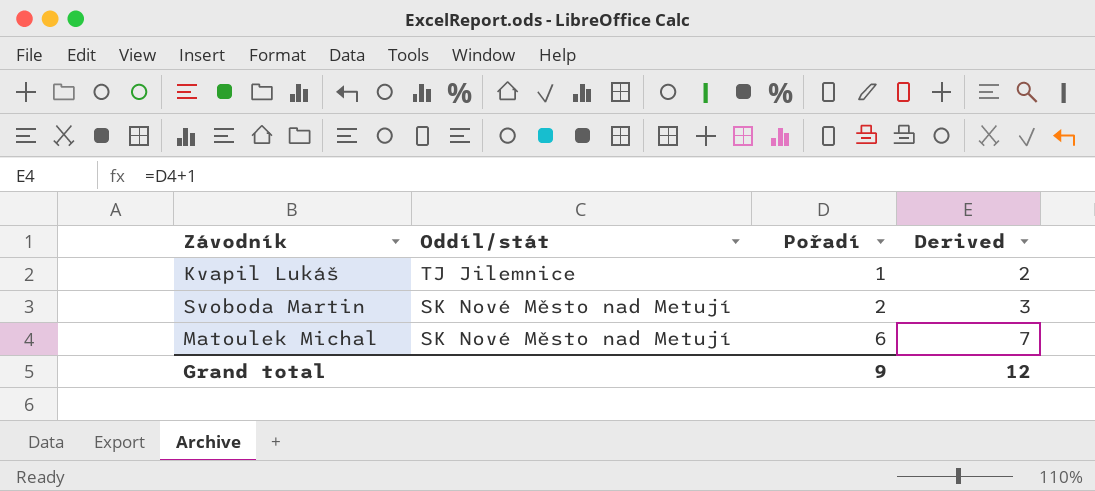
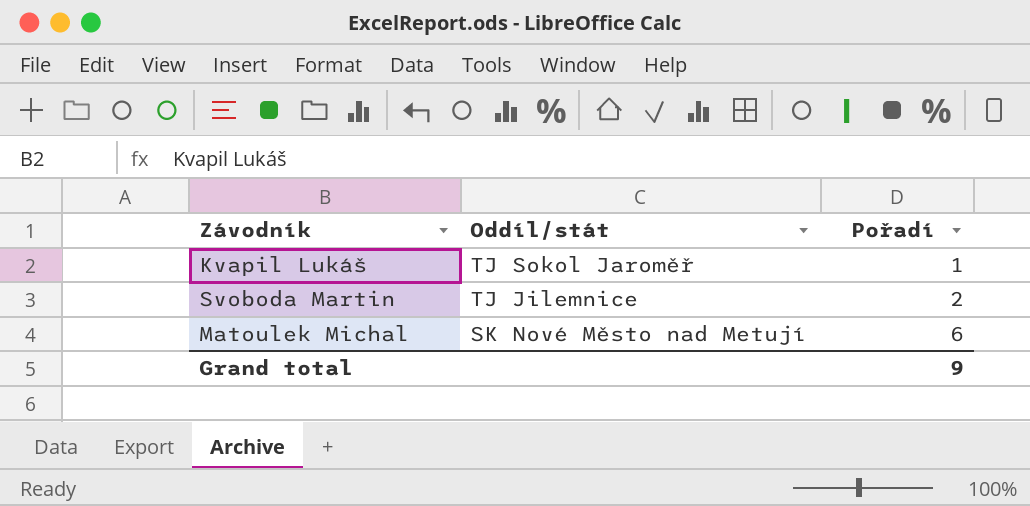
column Derived | formula: [Pořadí] + 1 -> none
Kvapil Lukáš | Oddíl/stát: TJ Jilemnice -> TJ Sokol Jaroměř
Svoboda Martin | Oddíl/stát: SK Nové Město nad Metují -> TJ Jilemnice

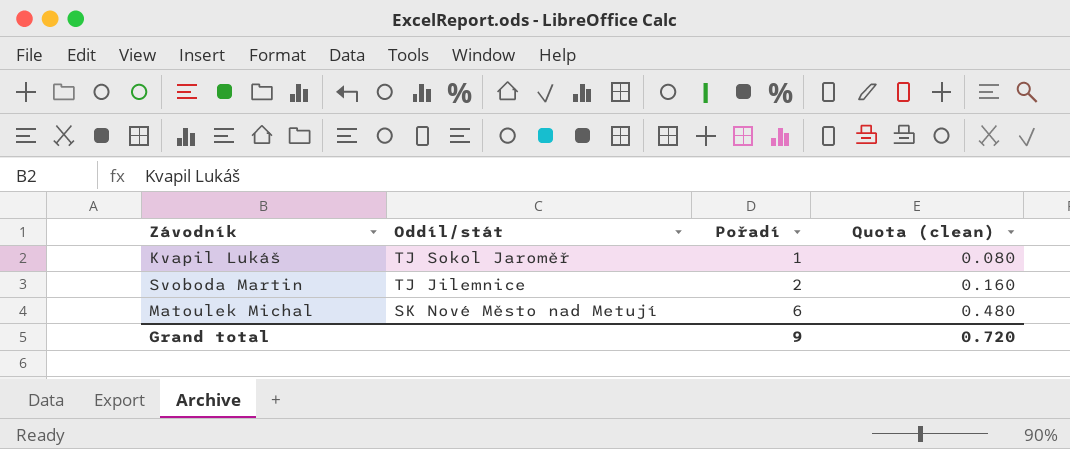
column Quota (clean) | formula: none -> [Pořadí] * 0.08

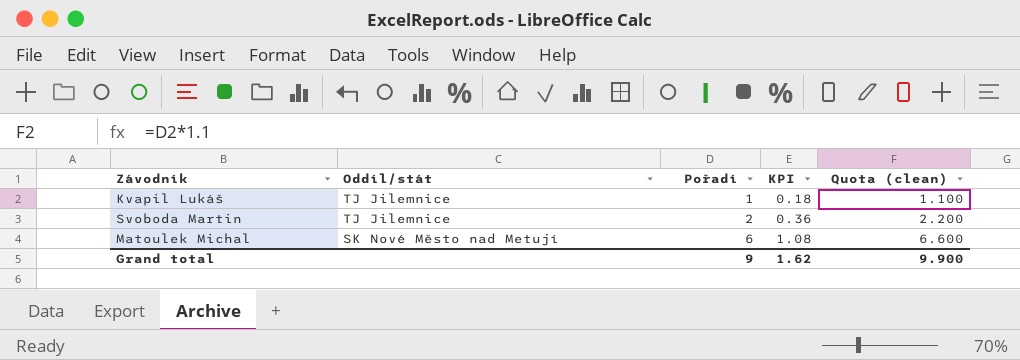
column KPI | formula: none -> [Pořadí] * 0.18
column Quota (clean) | formula: [Pořadí] * 0.08 -> [Pořadí] * 1.1
Kvapil Lukáš | Oddíl/stát: TJ Sokol Jaroměř -> TJ Jilemnice
Grand total | Quota (clean): 0.720 -> 9.900

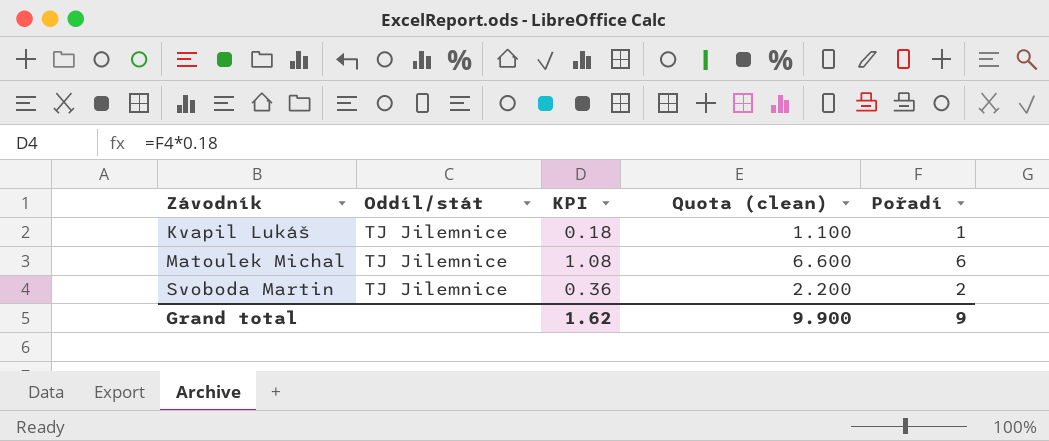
row order: Oddíl/stát descending -> Závodník ascending
column Pořadí | position: 3 -> 5
Matoulek Michal | Oddíl/stát: SK Nové Město nad Metují -> TJ Jilemnice

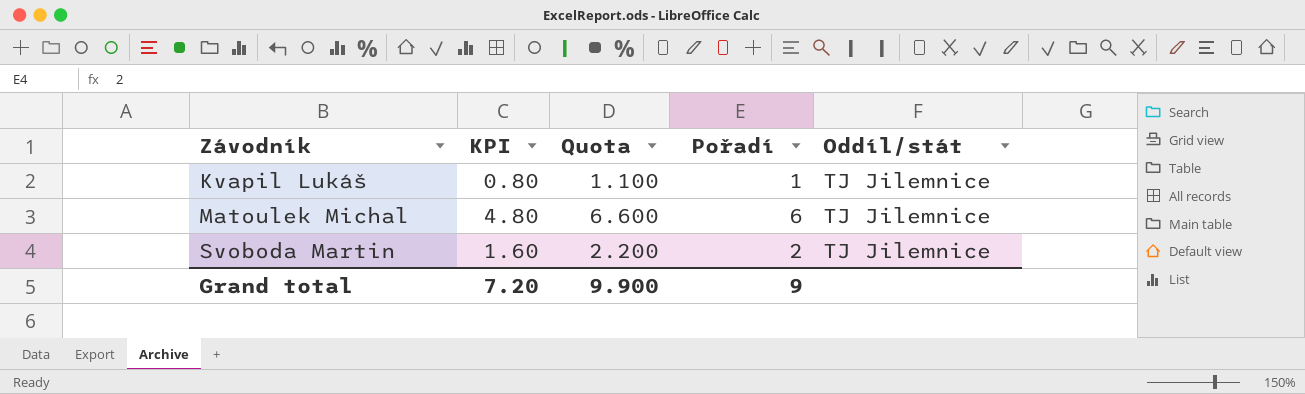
column KPI | formula: [Pořadí] * 0.18 -> [Pořadí] * 0.8
column name: Quota (clean) -> Quota
column Oddíl/stát | position: 2 -> 5
Grand total | KPI: 1.62 -> 7.20

